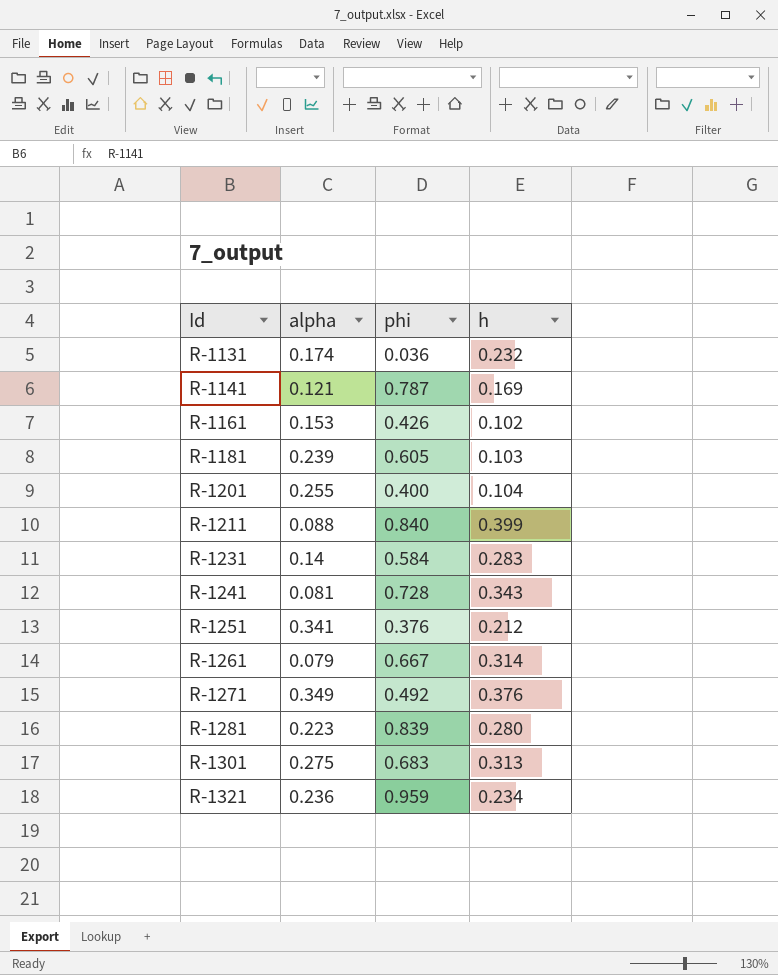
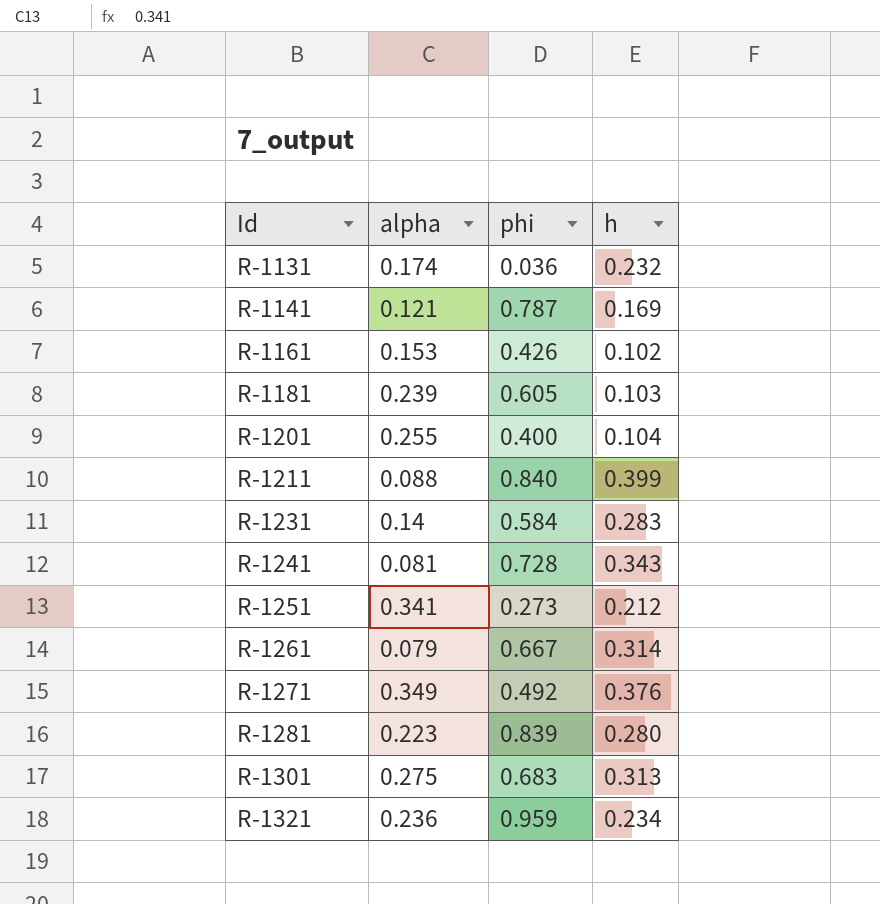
R-1251 | phi: 0.376 -> 0.273

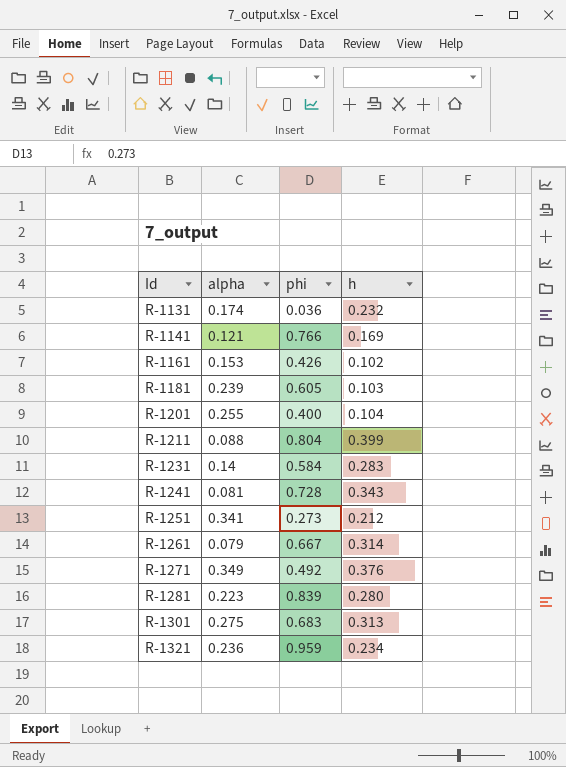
R-1141 | phi: 0.787 -> 0.766
R-1211 | phi: 0.840 -> 0.804

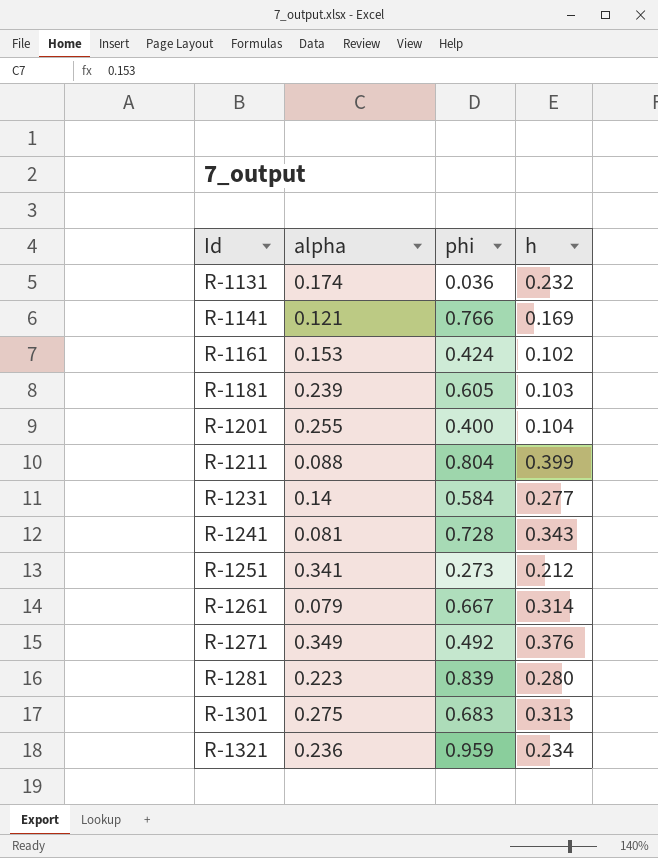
R-1161 | phi: 0.426 -> 0.424
R-1231 | h: 0.283 -> 0.277

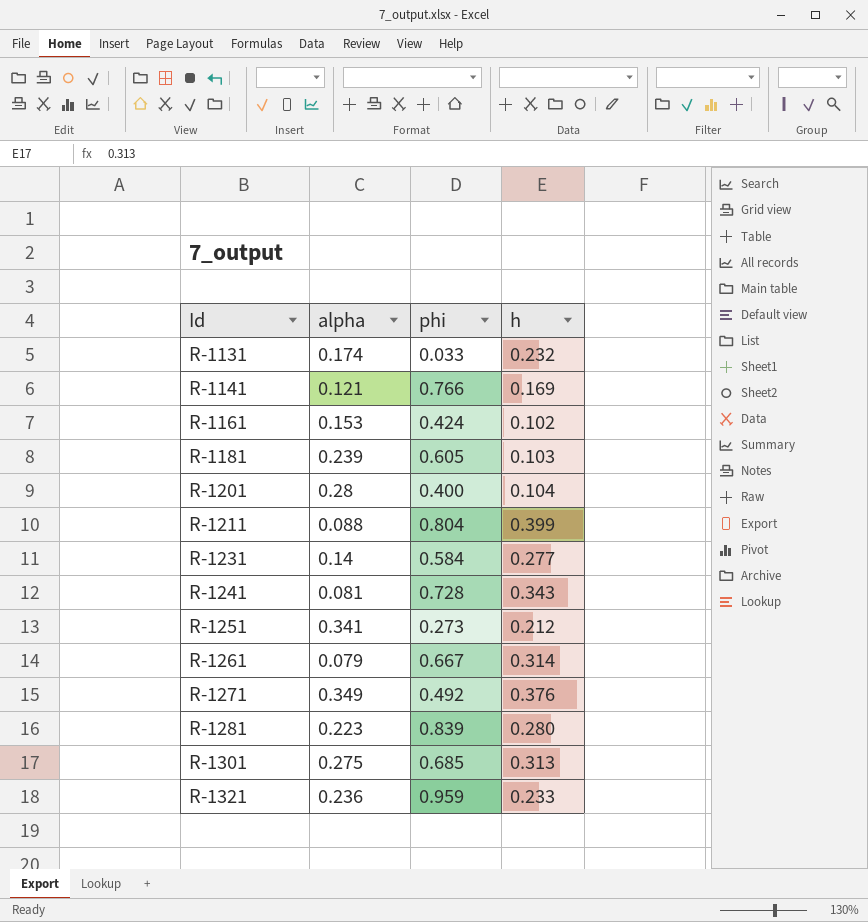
R-1131 | phi: 0.036 -> 0.033
R-1201 | alpha: 0.255 -> 0.28
R-1301 | phi: 0.683 -> 0.685
R-1321 | h: 0.234 -> 0.233

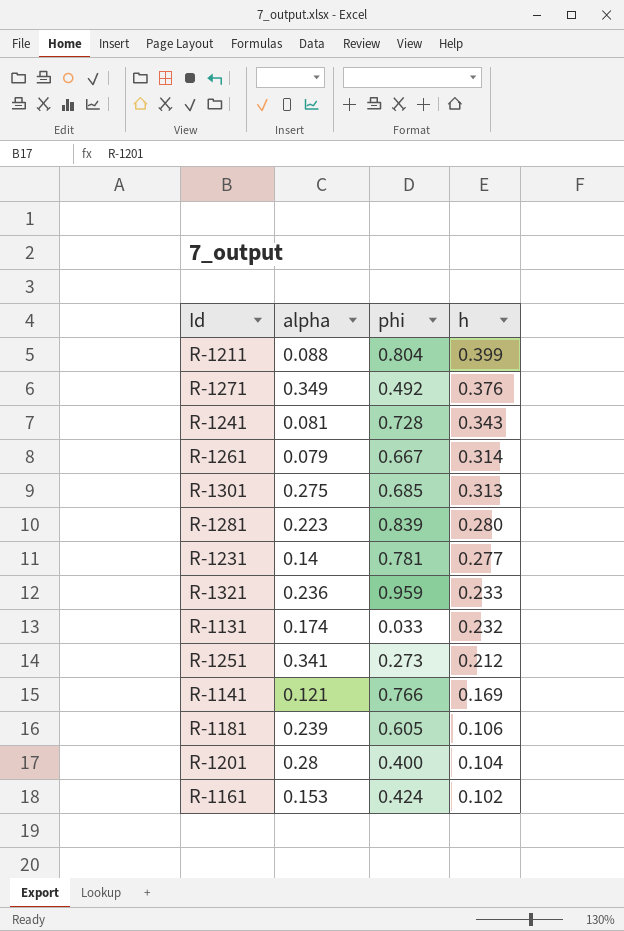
row order: Id ascending -> h descending
R-1231 | phi: 0.584 -> 0.781
R-1181 | h: 0.103 -> 0.106

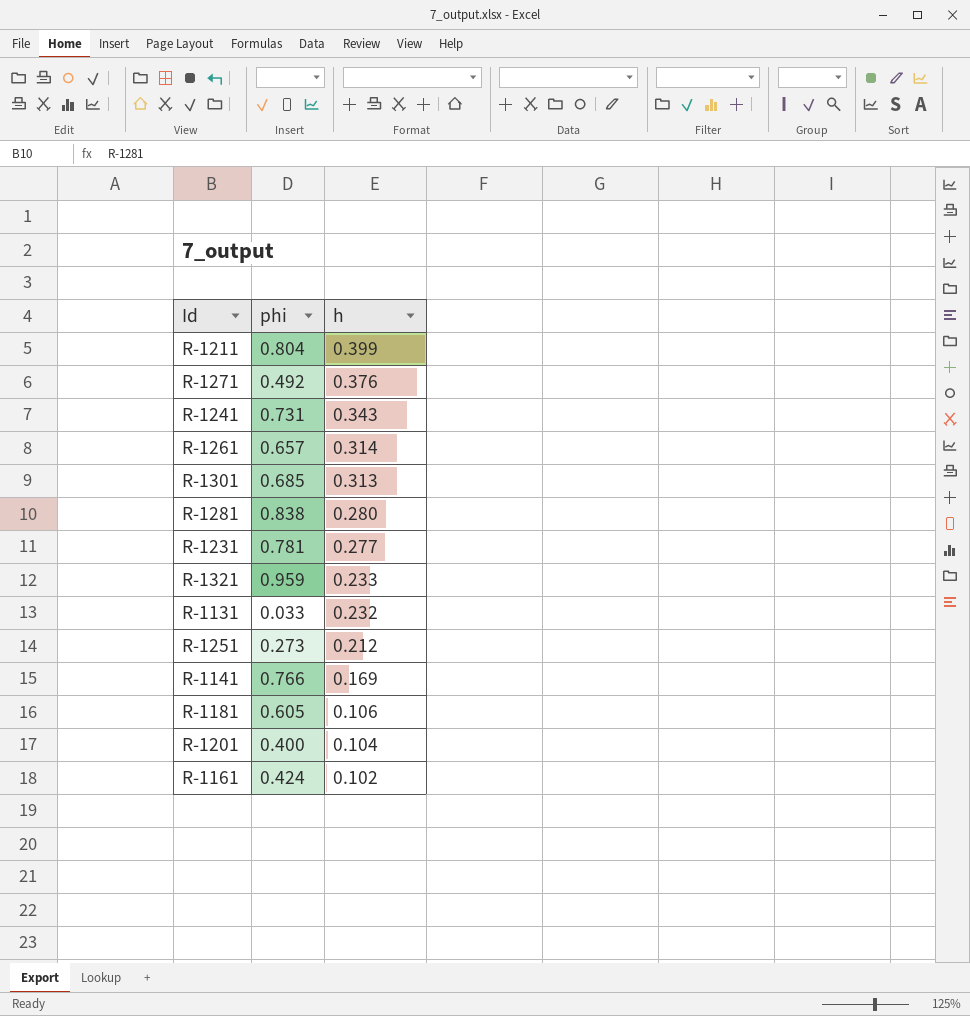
column alpha | position: 2 -> none
R-1241 | phi: 0.728 -> 0.731
R-1261 | phi: 0.667 -> 0.657
R-1281 | phi: 0.839 -> 0.838

